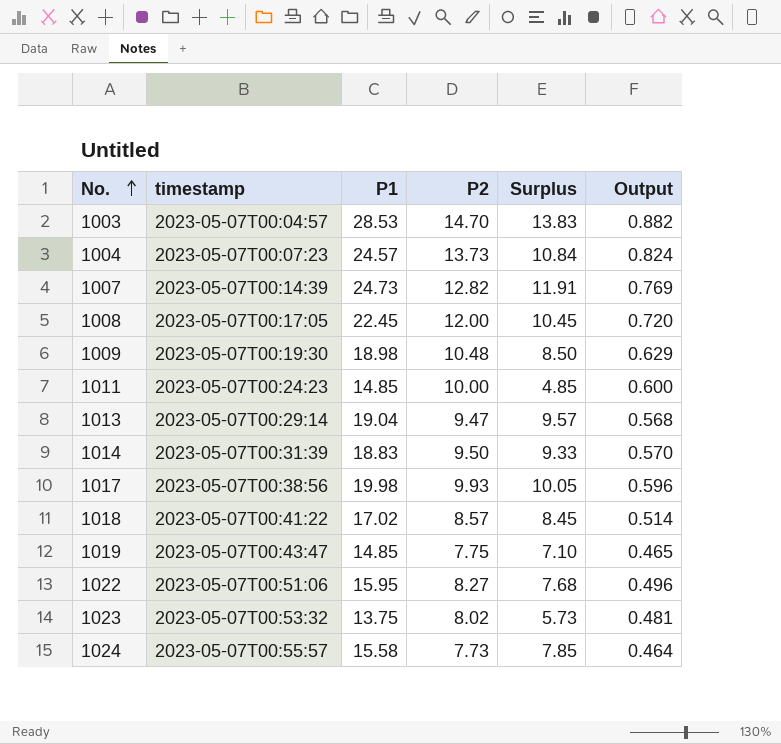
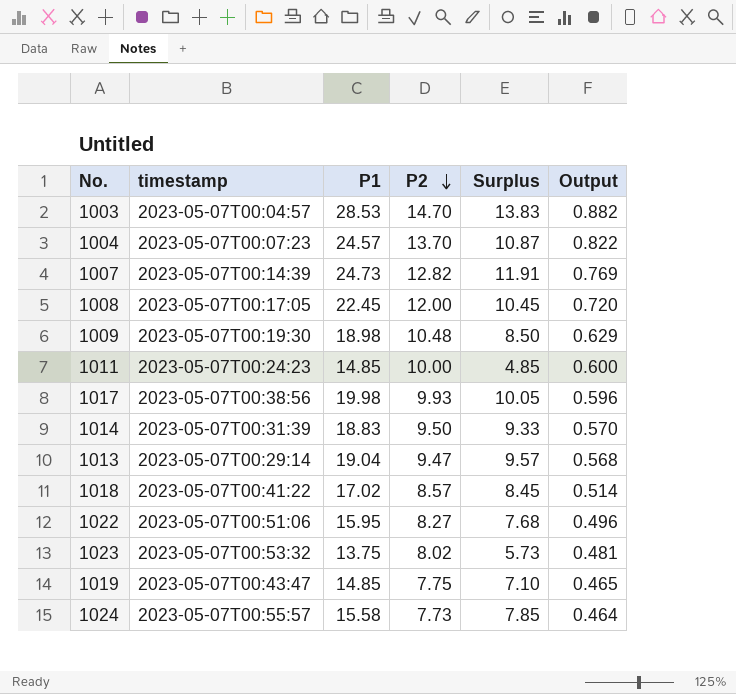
row order: No. ascending -> P2 descending
1004 | P2: 13.73 -> 13.70
1004 | Surplus: 10.84 -> 10.87
1004 | Output: 0.824 -> 0.822

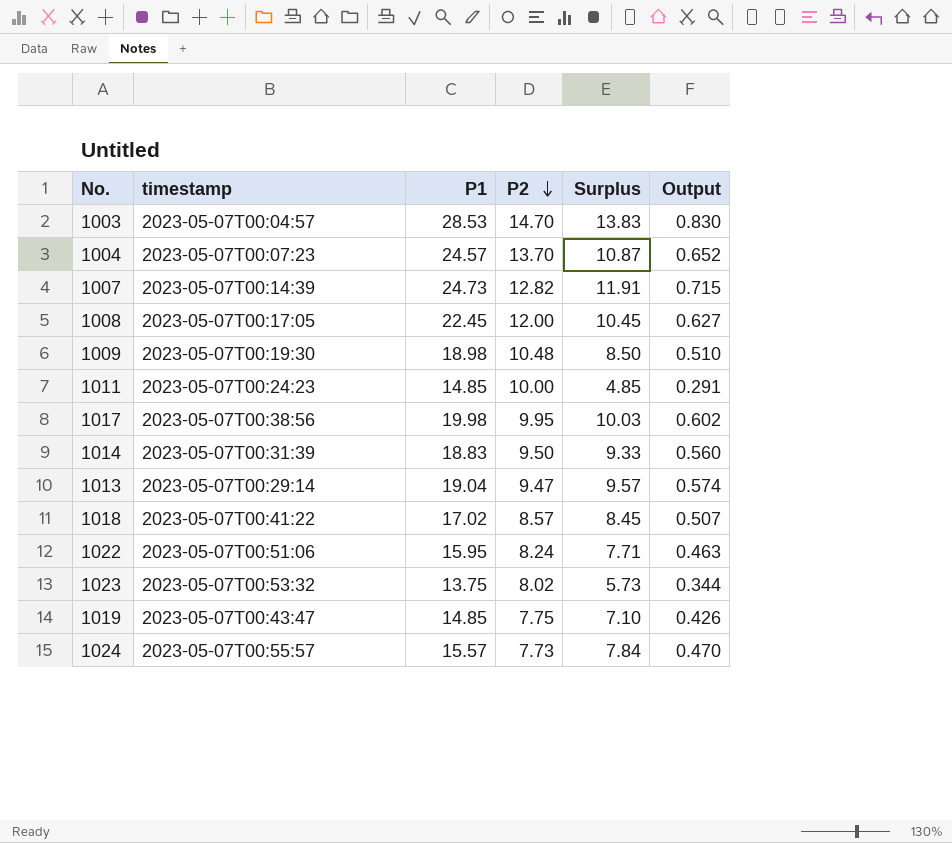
column Output | formula: [P2] * 0.06 -> [Surplus] * 0.06
1017 | P2: 9.93 -> 9.95
1017 | Surplus: 10.05 -> 10.03
1022 | P2: 8.27 -> 8.24
1022 | Surplus: 7.68 -> 7.71
1024 | P1: 15.58 -> 15.57
1024 | Surplus: 7.85 -> 7.84

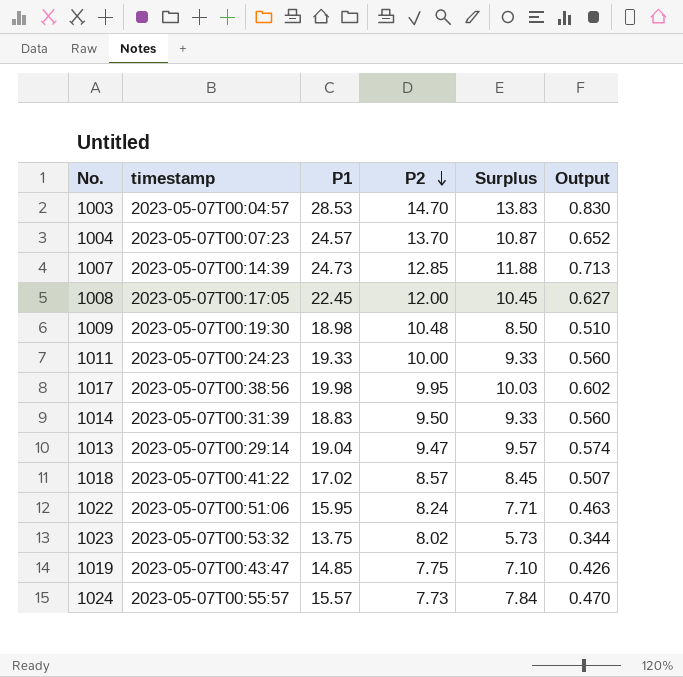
1007 | P2: 12.82 -> 12.85
1007 | Surplus: 11.91 -> 11.88
1007 | Output: 0.715 -> 0.713
1011 | P1: 14.85 -> 19.33
1011 | Surplus: 4.85 -> 9.33
1011 | Output: 0.291 -> 0.560

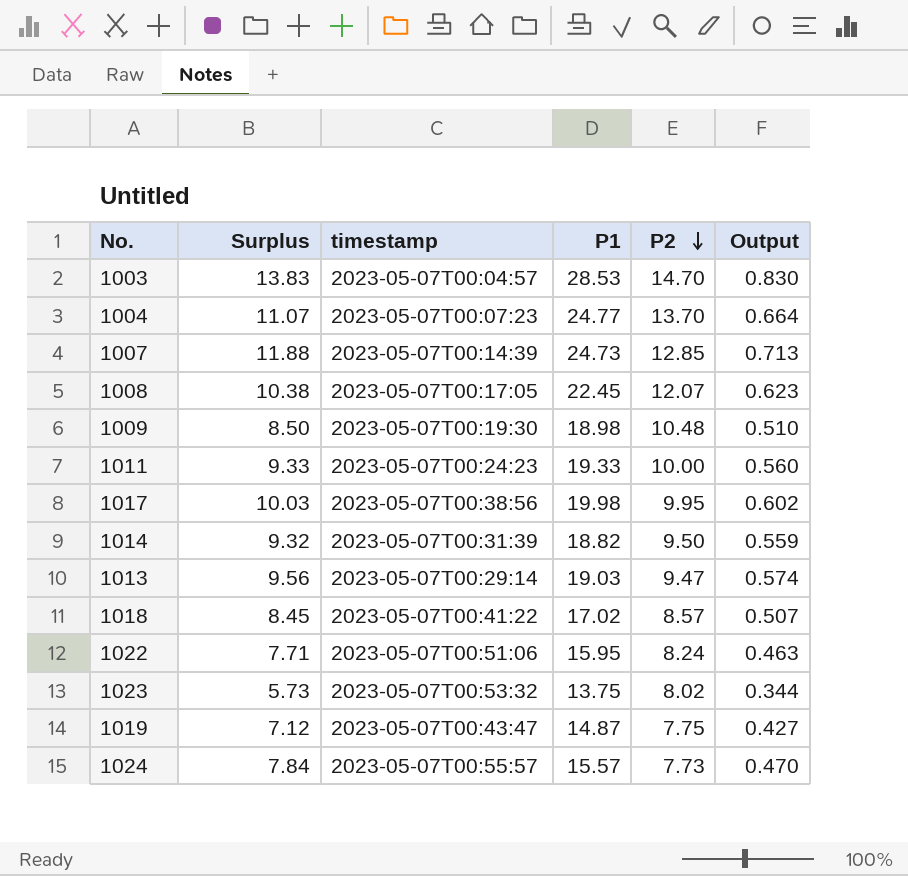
column Surplus | position: 5 -> 2
1004 | Surplus: 10.87 -> 11.07
1004 | P1: 24.57 -> 24.77
1004 | Output: 0.652 -> 0.664
1008 | Surplus: 10.45 -> 10.38
1008 | P2: 12.00 -> 12.07
1008 | Output: 0.627 -> 0.623
1014 | Surplus: 9.33 -> 9.32
1014 | P1: 18.83 -> 18.82
1014 | Output: 0.560 -> 0.559
1013 | Surplus: 9.57 -> 9.56
1013 | P1: 19.04 -> 19.03
1019 | Surplus: 7.10 -> 7.12
1019 | P1: 14.85 -> 14.87
1019 | Output: 0.426 -> 0.427

